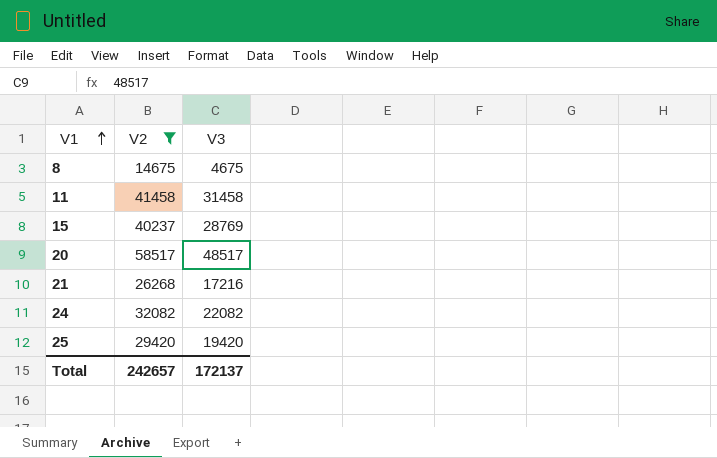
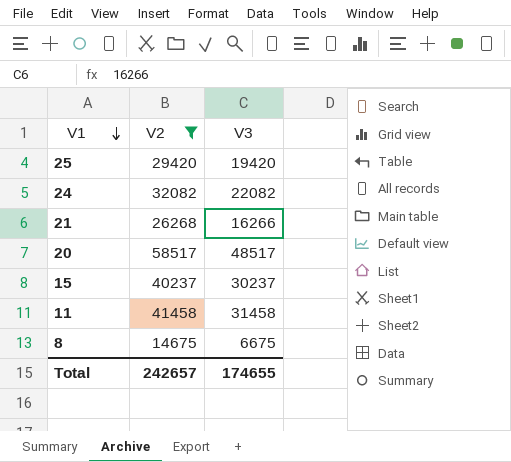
row order: V1 ascending -> V1 descending
21 | V3: 17216 -> 16266
15 | V3: 28769 -> 30237
8 | V3: 4675 -> 6675
Total | V3: 172137 -> 174655

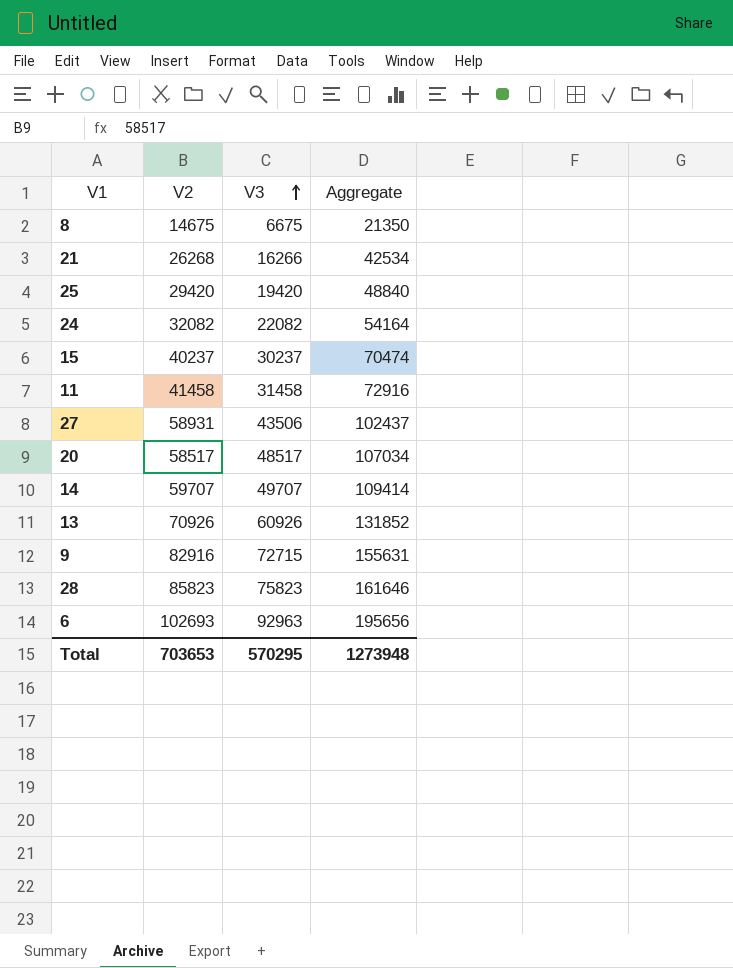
filter: V2 <= 58517 -> none
row order: V1 descending -> V3 ascending
column Aggregate | formula: none -> [V2] + [V3]
Total | V2: 242657 -> 703653
Total | V3: 174655 -> 570295

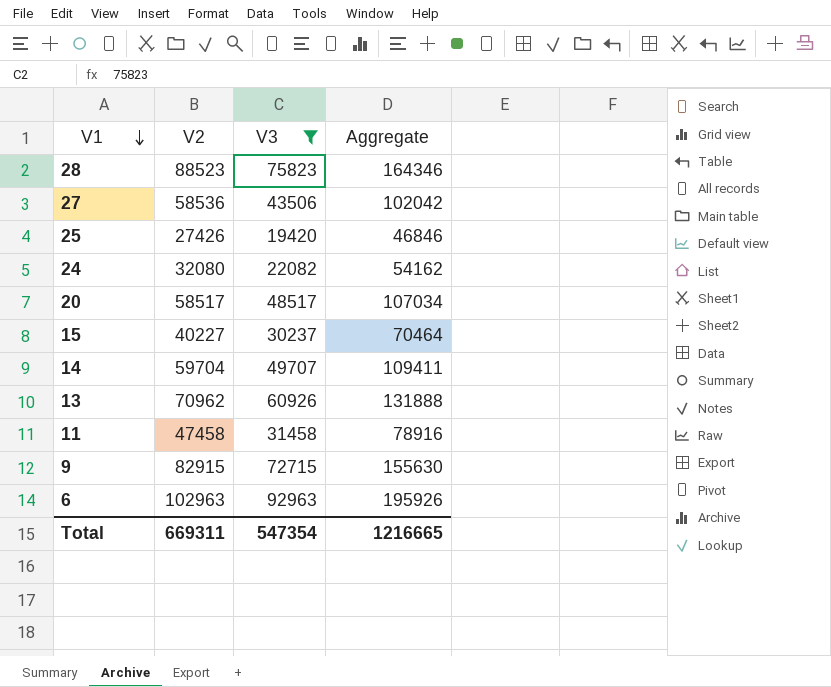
filter: none -> V3 >= 19420
row order: V3 ascending -> V1 descending
28 | V2: 85823 -> 88523
28 | Aggregate: 161646 -> 164346
27 | V2: 58931 -> 58536
27 | Aggregate: 102437 -> 102042
25 | V2: 29420 -> 27426
25 | Aggregate: 48840 -> 46846
24 | V2: 32082 -> 32080
24 | Aggregate: 54164 -> 54162
15 | V2: 40237 -> 40227
15 | Aggregate: 70474 -> 70464
14 | V2: 59707 -> 59704
14 | Aggregate: 109414 -> 109411
13 | V2: 70926 -> 70962
13 | Aggregate: 131852 -> 131888
11 | V2: 41458 -> 47458
11 | Aggregate: 72916 -> 78916
9 | V2: 82916 -> 82915
9 | Aggregate: 155631 -> 155630
6 | V2: 102693 -> 102963
6 | Aggregate: 195656 -> 195926
Total | V2: 703653 -> 669311
Total | V3: 570295 -> 547354
Total | Aggregate: 1273948 -> 1216665

